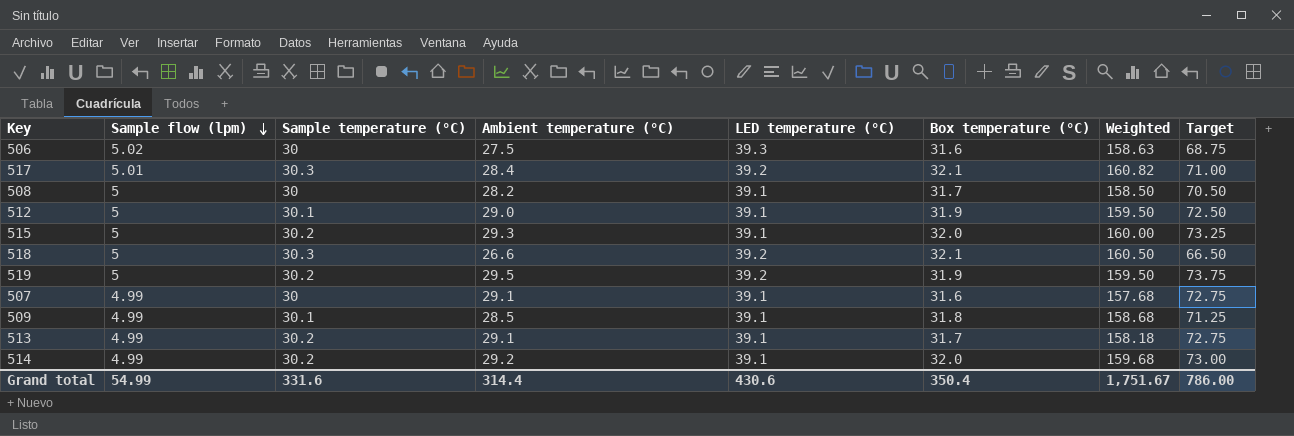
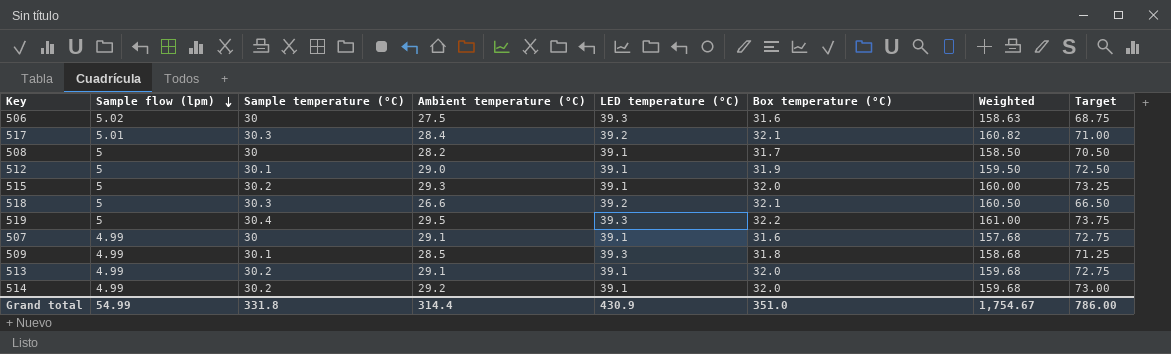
519 | Sample temperature (°C): 30.2 -> 30.4
519 | LED temperature (°C): 39.2 -> 39.3
519 | Box temperature (°C): 31.9 -> 32.2
519 | Weighted: 159.50 -> 161.00
509 | LED temperature (°C): 39.1 -> 39.3
513 | Box temperature (°C): 31.7 -> 32.0
513 | Weighted: 158.18 -> 159.68
Grand total | Sample temperature (°C): 331.6 -> 331.8
Grand total | LED temperature (°C): 430.6 -> 430.9
Grand total | Box temperature (°C): 350.4 -> 351.0
Grand total | Weighted: 1,751.67 -> 1,754.67

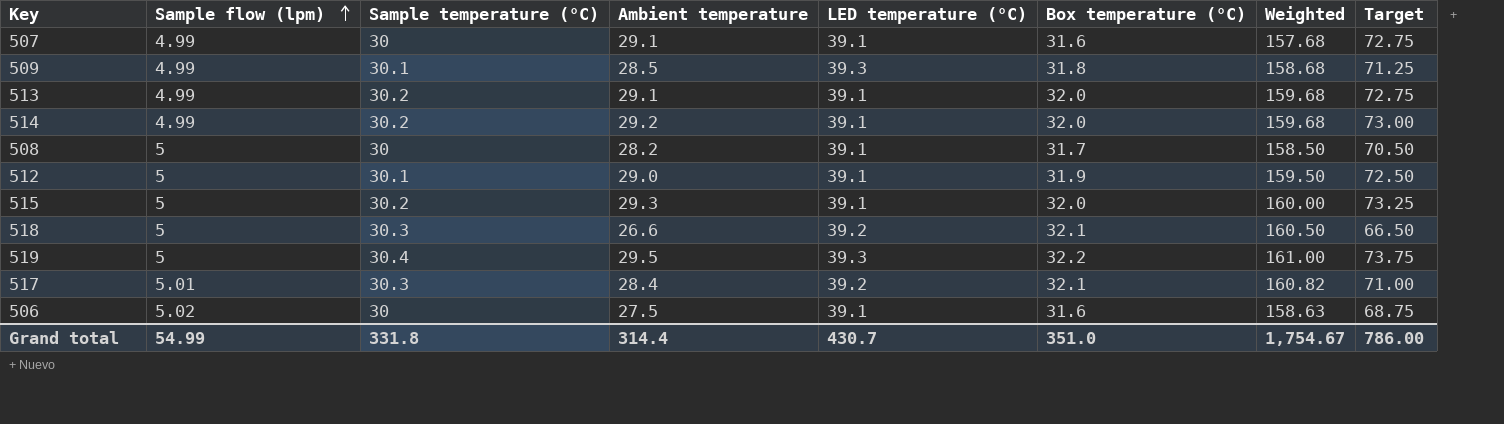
row order: Sample flow (lpm) descending -> Sample flow (lpm) ascending
column name: Ambient temperature (°C) -> Ambient temperature
506 | LED temperature (°C): 39.3 -> 39.1
Grand total | LED temperature (°C): 430.9 -> 430.7

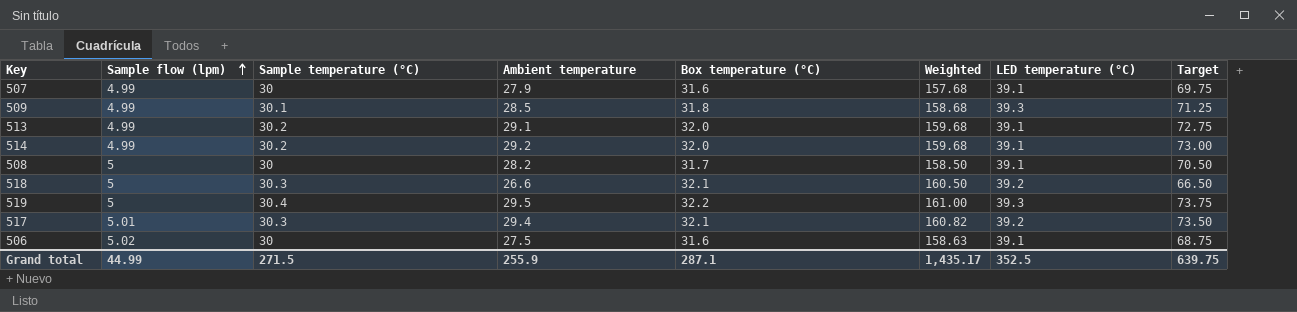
column LED temperature (°C) | position: 5 -> 7
row 512: 5 | 30.1 | 29.0 | 39.1 | 31.9 | 159.50 | 72.50 -> none
row 515: 5 | 30.2 | 29.3 | 39.1 | 32.0 | 160.00 | 73.25 -> none
507 | Ambient temperature: 29.1 -> 27.9
507 | Target: 72.75 -> 69.75
517 | Ambient temperature: 28.4 -> 29.4
517 | Target: 71.00 -> 73.50
Grand total | Sample flow (lpm): 54.99 -> 44.99
Grand total | Sample temperature (°C): 331.8 -> 271.5
Grand total | Ambient temperature: 314.4 -> 255.9
Grand total | Box temperature (°C): 351.0 -> 287.1
Grand total | Weighted: 1,754.67 -> 1,435.17
Grand total | LED temperature (°C): 430.7 -> 352.5
Grand total | Target: 786.00 -> 639.75

